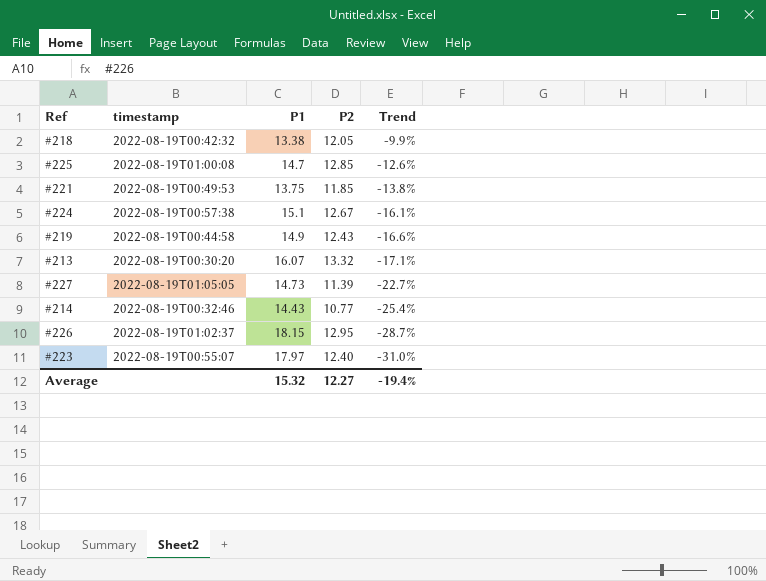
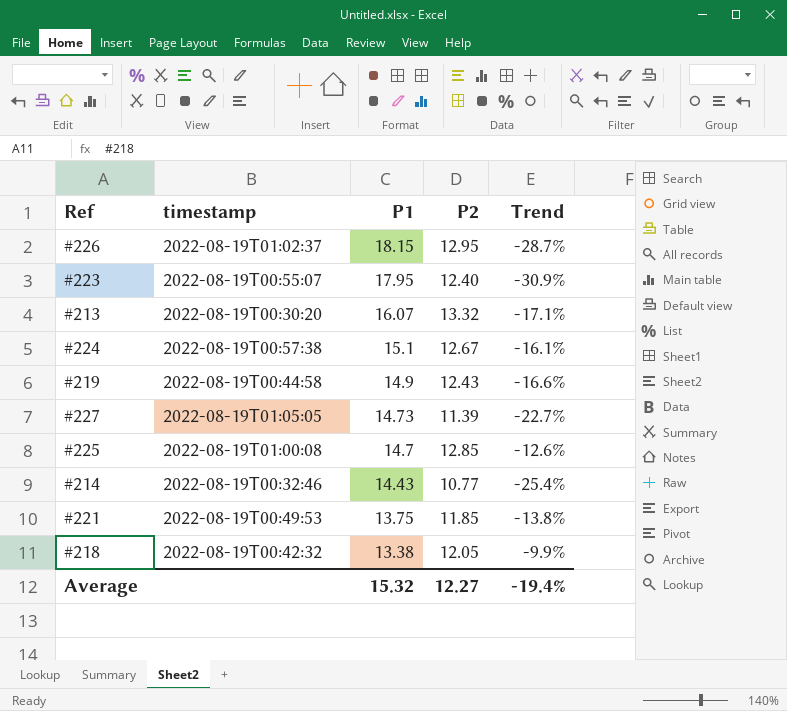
row order: Trend descending -> P1 descending
#223 | P1: 17.97 -> 17.95
#223 | Trend: -31.0% -> -30.9%

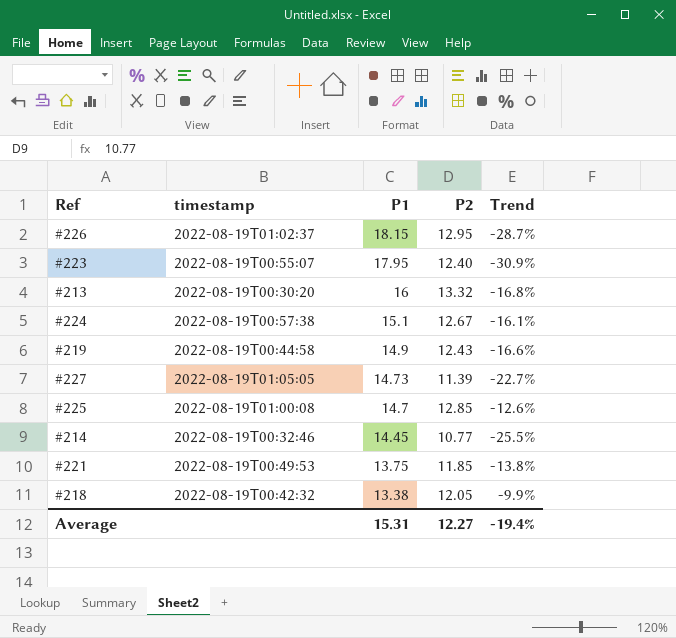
#213 | P1: 16.07 -> 16
#213 | Trend: -17.1% -> -16.8%
#214 | P1: 14.43 -> 14.45
#214 | Trend: -25.4% -> -25.5%
Average | P1: 15.32 -> 15.31

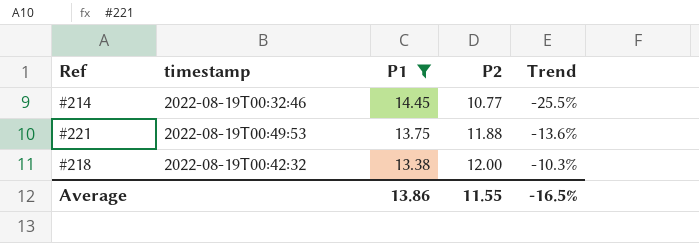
filter: none -> P1 <= 14.45
#221 | P2: 11.85 -> 11.88
#221 | Trend: -13.8% -> -13.6%
#218 | P2: 12.05 -> 12.00
#218 | Trend: -9.9% -> -10.3%
Average | P1: 15.31 -> 13.86
Average | P2: 12.27 -> 11.55
Average | Trend: -19.4% -> -16.5%

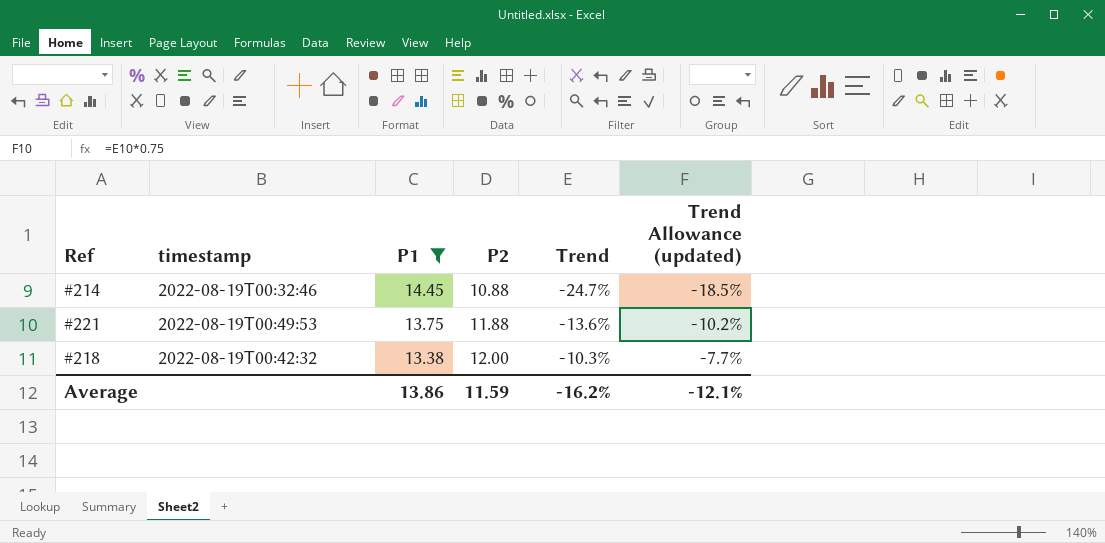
column Trend Allowance (updated) | formula: none -> [Trend] * 0.75
#214 | P2: 10.77 -> 10.88
#214 | Trend: -25.5% -> -24.7%
Average | P2: 11.55 -> 11.59
Average | Trend: -16.5% -> -16.2%

